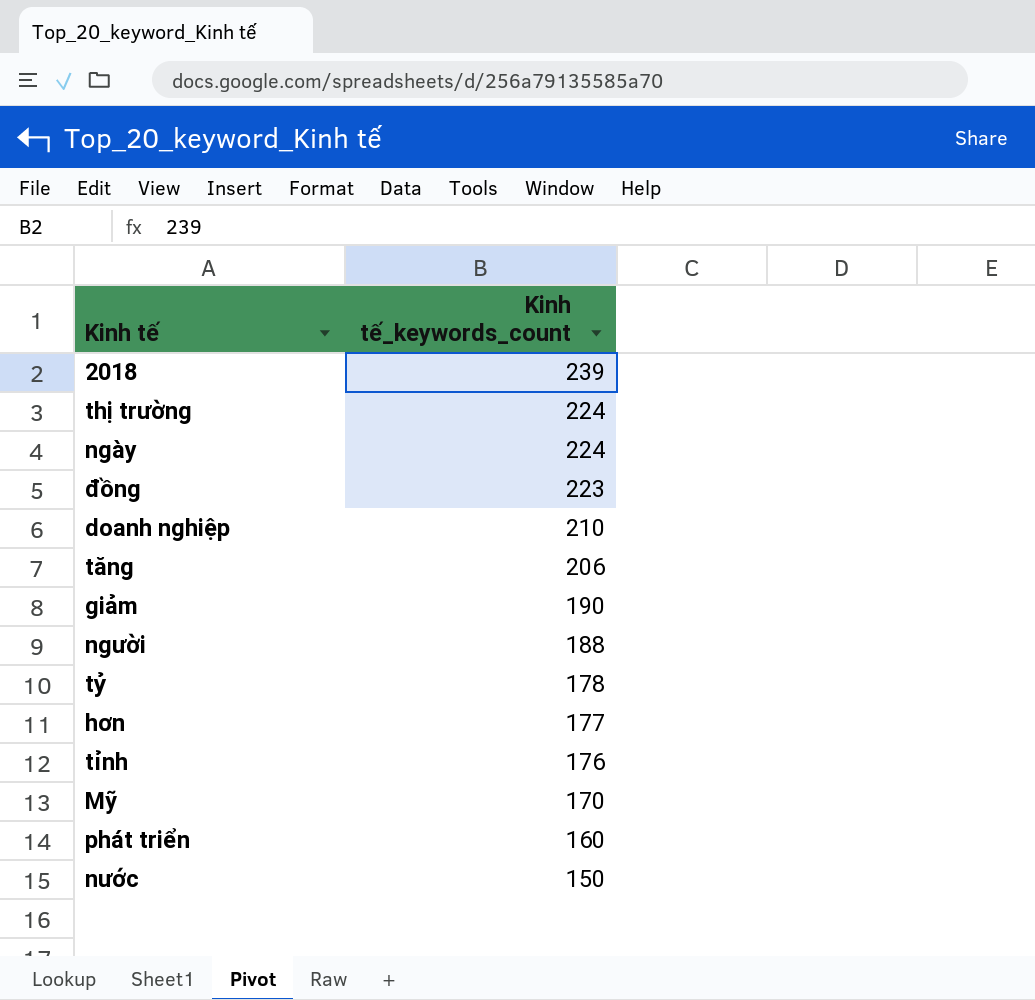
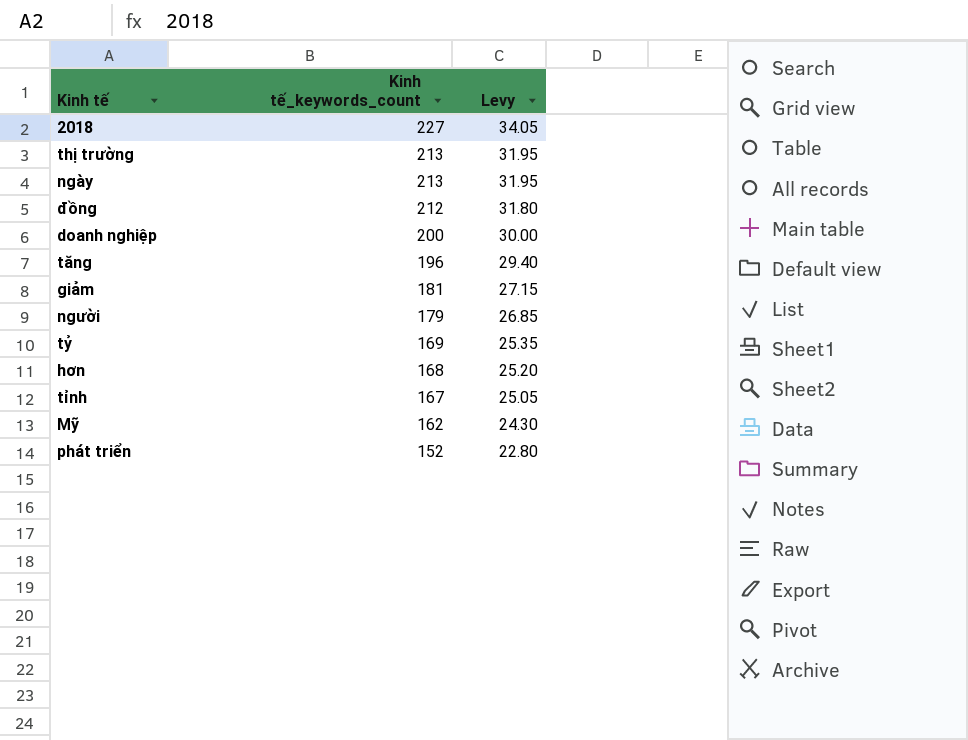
column Levy | formula: none -> [Kinh tế_keywords_count] * 0.15
row nước: 150 -> none
2018 | Kinh tế_keywords_count: 239 -> 227
thị trường | Kinh tế_keywords_count: 224 -> 213
ngày | Kinh tế_keywords_count: 224 -> 213
đồng | Kinh tế_keywords_count: 223 -> 212
doanh nghiệp | Kinh tế_keywords_count: 210 -> 200
tăng | Kinh tế_keywords_count: 206 -> 196
giảm | Kinh tế_keywords_count: 190 -> 181
người | Kinh tế_keywords_count: 188 -> 179
tỷ | Kinh tế_keywords_count: 178 -> 169
hơn | Kinh tế_keywords_count: 177 -> 168
tỉnh | Kinh tế_keywords_count: 176 -> 167
Mỹ | Kinh tế_keywords_count: 170 -> 162
phát triển | Kinh tế_keywords_count: 160 -> 152

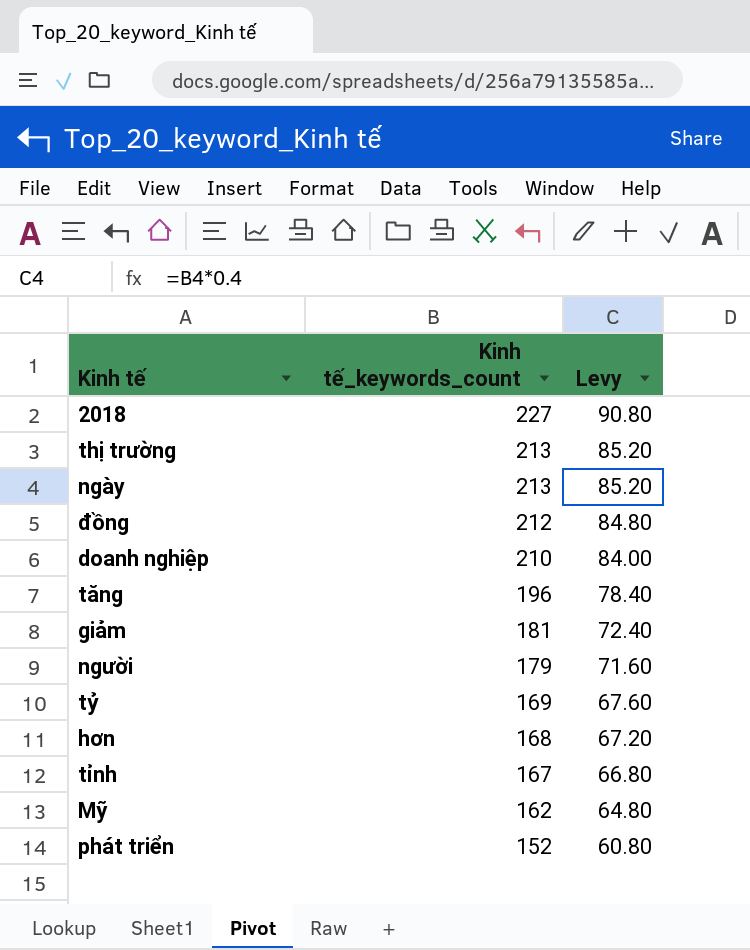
column Levy | formula: [Kinh tế_keywords_count] * 0.15 -> [Kinh tế_keywords_count] * 0.4
doanh nghiệp | Kinh tế_keywords_count: 200 -> 210

